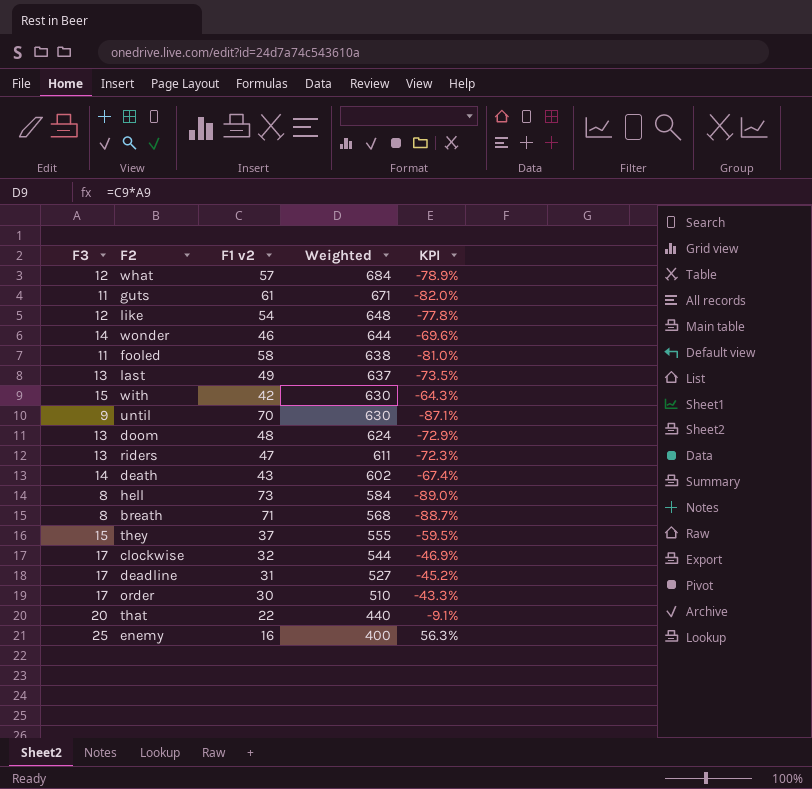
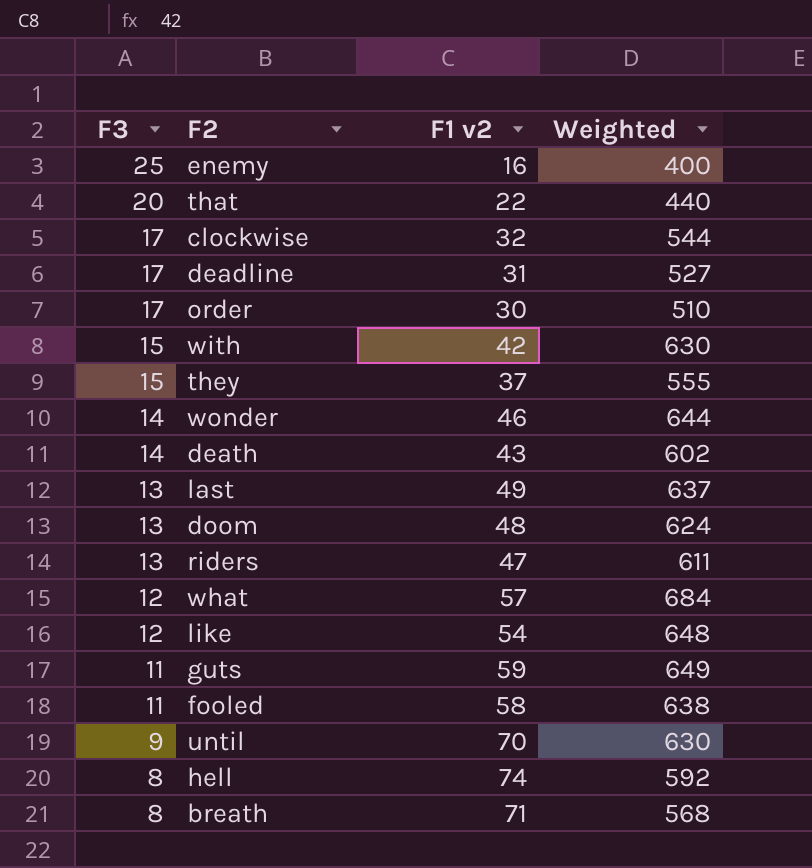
row order: Weighted descending -> F3 descending
column KPI | formula: ([F3] - [F1 v2]) / [F1 v2] -> none
guts | F1 v2: 61 -> 59
guts | Weighted: 671 -> 649
hell | F1 v2: 73 -> 74
hell | Weighted: 584 -> 592

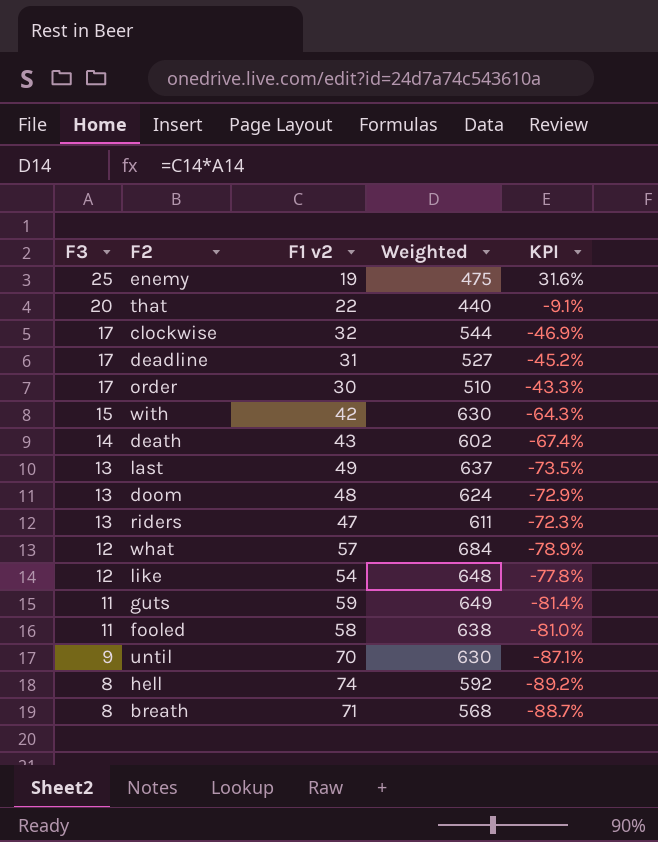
column KPI | formula: none -> ([F3] - [F1 v2]) / [F1 v2]
row they: 15 | 37 | 555 -> none
row wonder: 14 | 46 | 644 -> none
enemy | F1 v2: 16 -> 19
enemy | Weighted: 400 -> 475

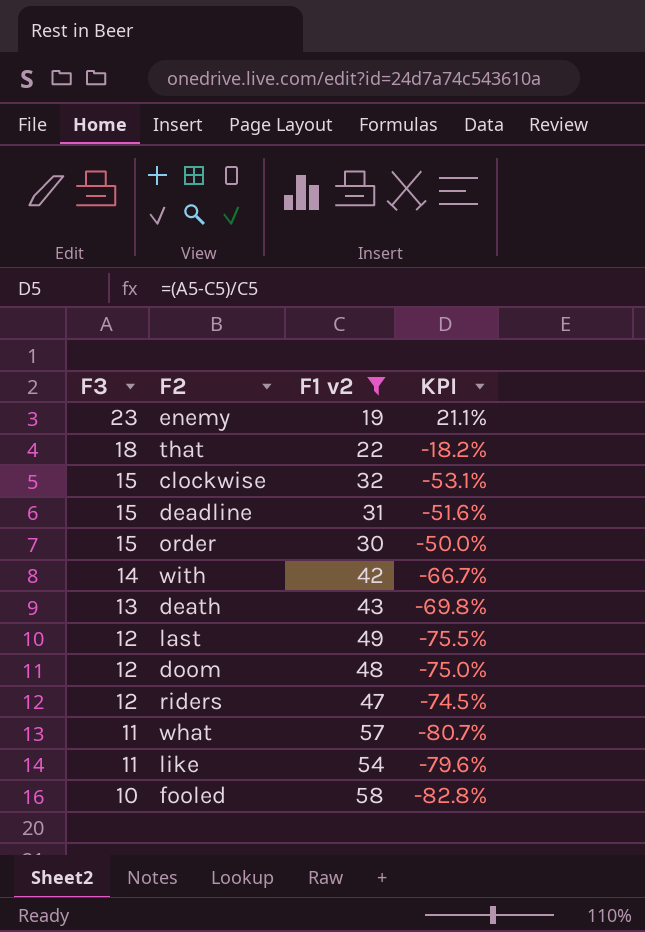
filter: none -> F1 v2 <= 58
column Weighted | formula: [F3] * [F1 v2] -> none
enemy | F3: 25 -> 23
enemy | KPI: 31.6% -> 21.1%
that | F3: 20 -> 18
that | KPI: -9.1% -> -18.2%
clockwise | F3: 17 -> 15
clockwise | KPI: -46.9% -> -53.1%
deadline | F3: 17 -> 15
deadline | KPI: -45.2% -> -51.6%
order | F3: 17 -> 15
order | KPI: -43.3% -> -50.0%
with | F3: 15 -> 14
with | KPI: -64.3% -> -66.7%
death | F3: 14 -> 13
death | KPI: -67.4% -> -69.8%
last | F3: 13 -> 12
last | KPI: -73.5% -> -75.5%
doom | F3: 13 -> 12
doom | KPI: -72.9% -> -75.0%
riders | F3: 13 -> 12
riders | KPI: -72.3% -> -74.5%
what | F3: 12 -> 11
what | KPI: -78.9% -> -80.7%
like | F3: 12 -> 11
like | KPI: -77.8% -> -79.6%
fooled | F3: 11 -> 10
fooled | KPI: -81.0% -> -82.8%

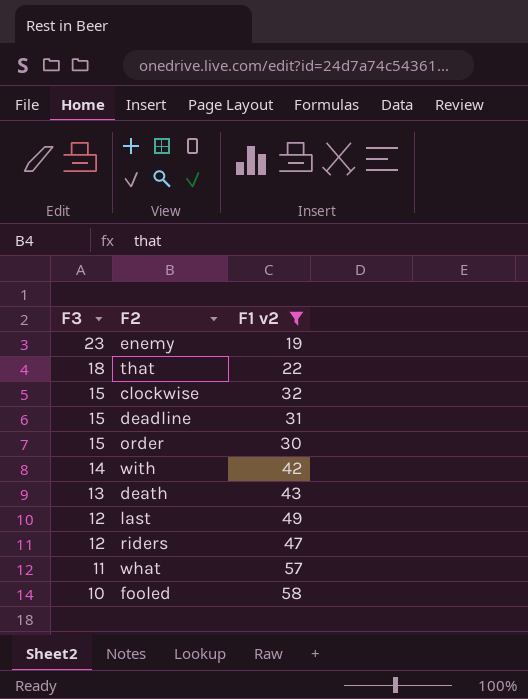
column KPI | formula: ([F3] - [F1 v2]) / [F1 v2] -> none
row doom: 12 | 48 | -75.0% -> none
row like: 11 | 54 | -79.6% -> none

